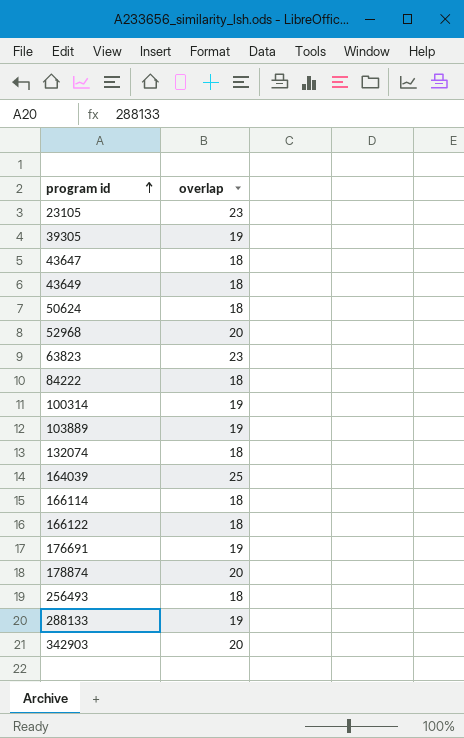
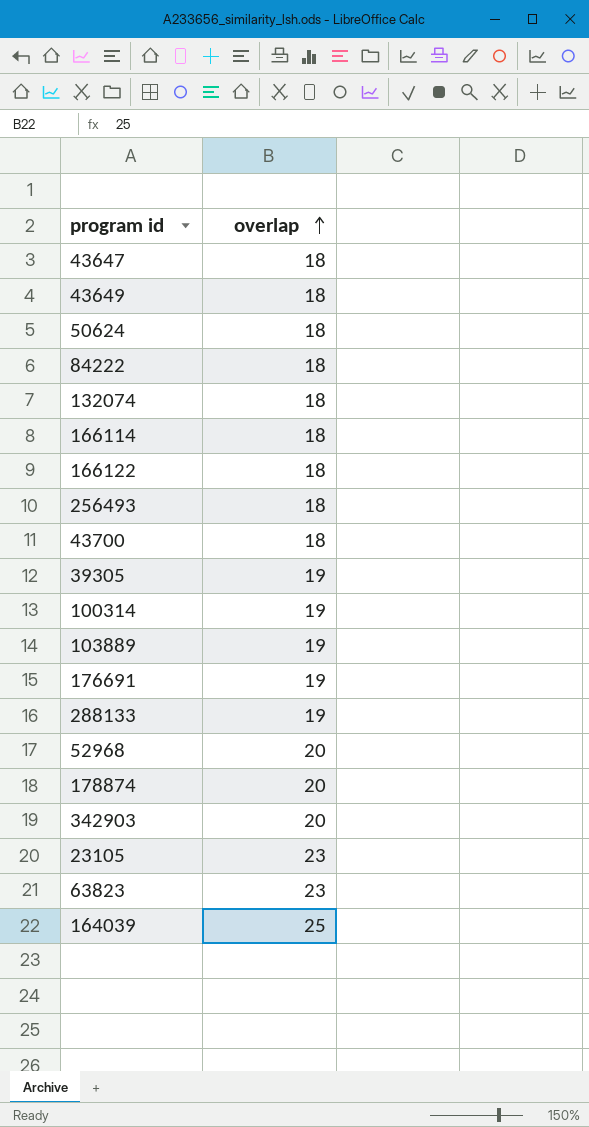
row order: program id ascending -> overlap ascending
row 43700: none -> 18

